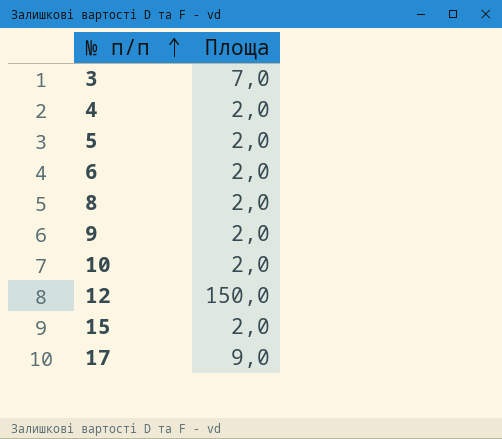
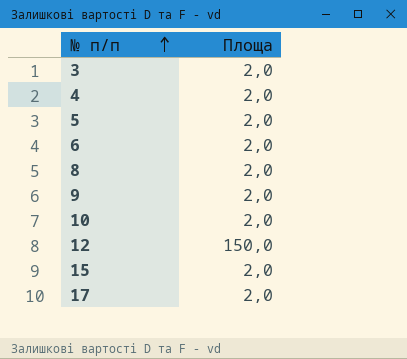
3 | Площа: 7,0 -> 2,0
17 | Площа: 9,0 -> 2,0

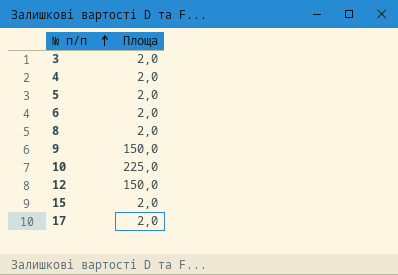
9 | Площа: 2,0 -> 150,0
10 | Площа: 2,0 -> 225,0

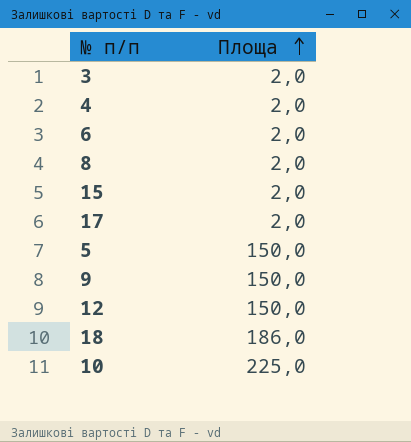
row order: № п/п ascending -> Площа ascending
5 | Площа: 2,0 -> 150,0
row 18: none -> 186,0

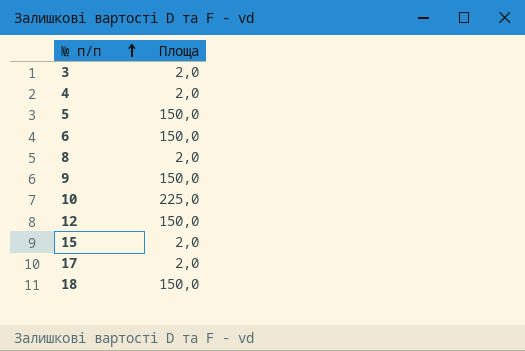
row order: Площа ascending -> № п/п ascending
6 | Площа: 2,0 -> 150,0
18 | Площа: 186,0 -> 150,0

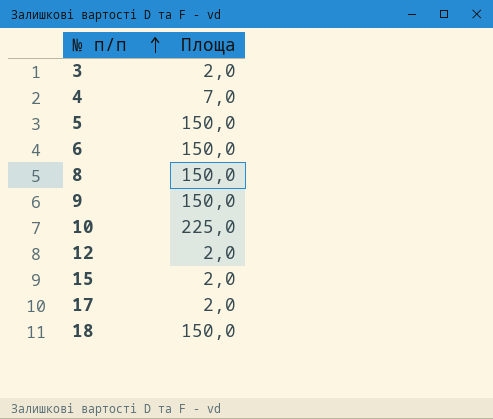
4 | Площа: 2,0 -> 7,0
8 | Площа: 2,0 -> 150,0
12 | Площа: 150,0 -> 2,0

